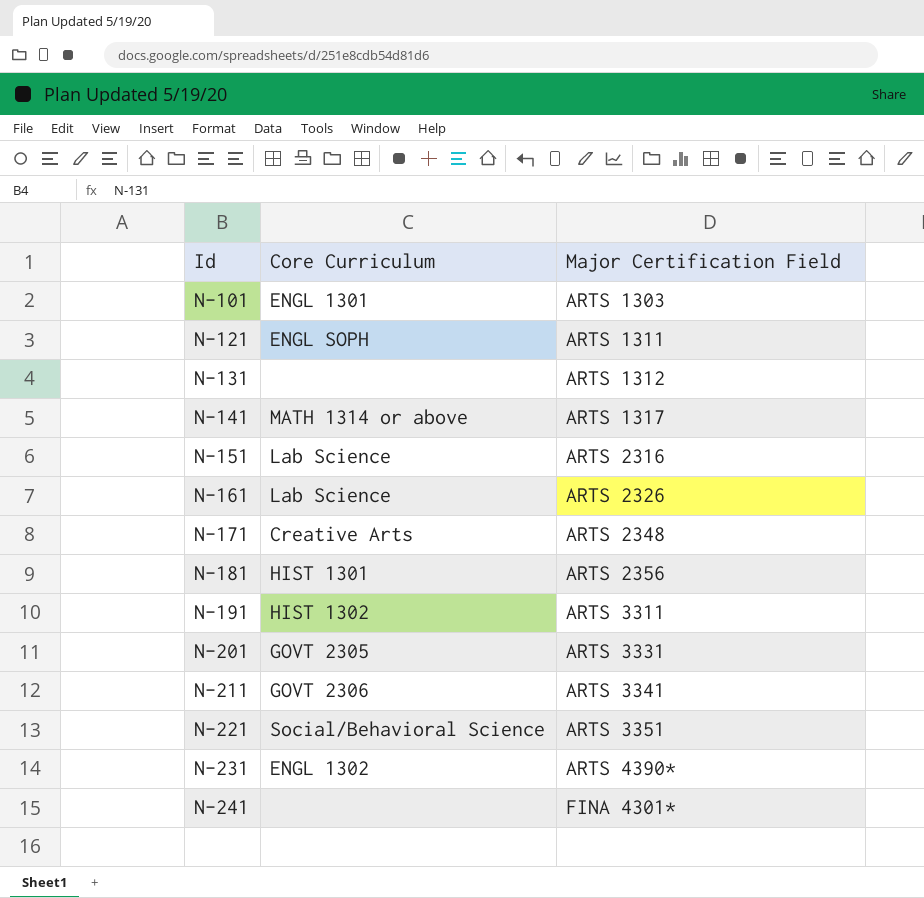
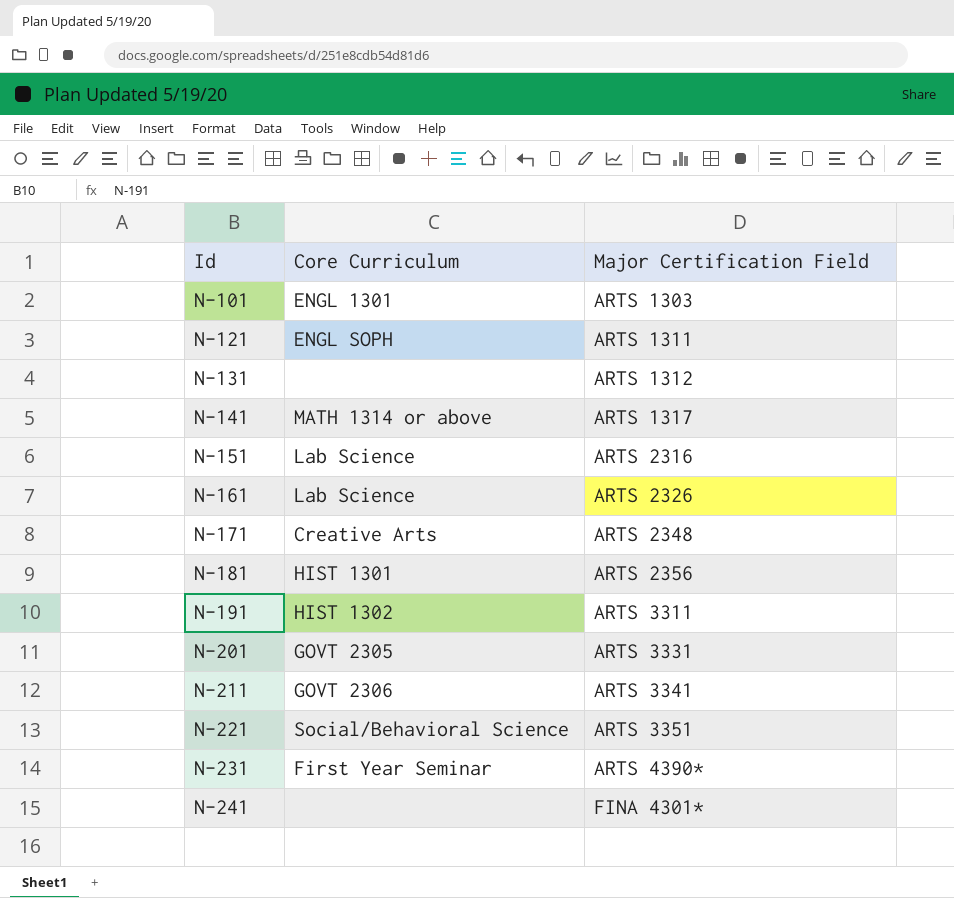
N-231 | Core Curriculum: ENGL 1302 -> First Year Seminar

